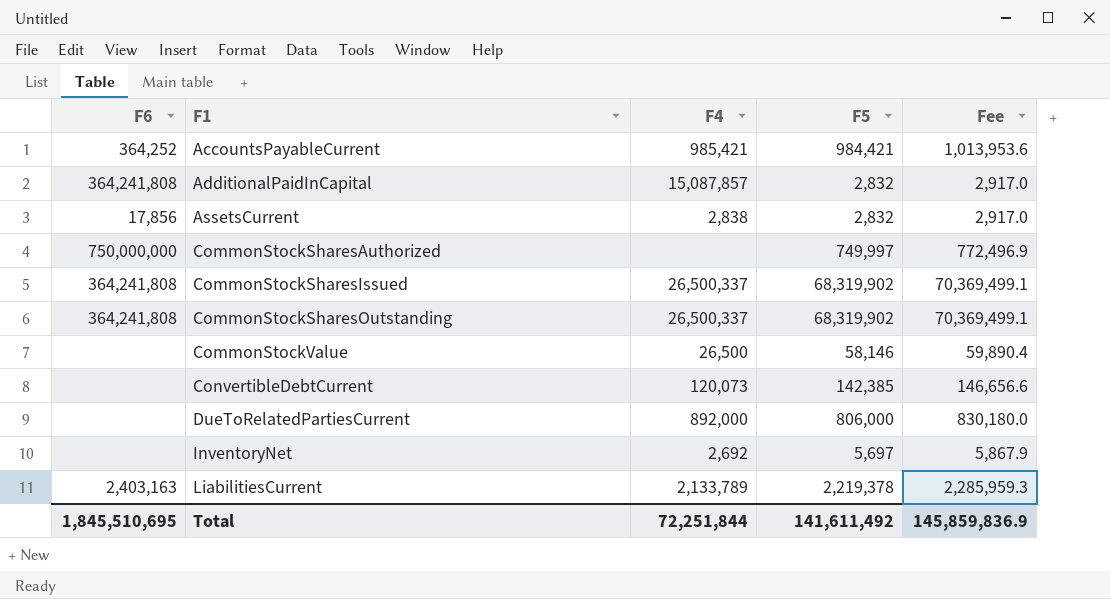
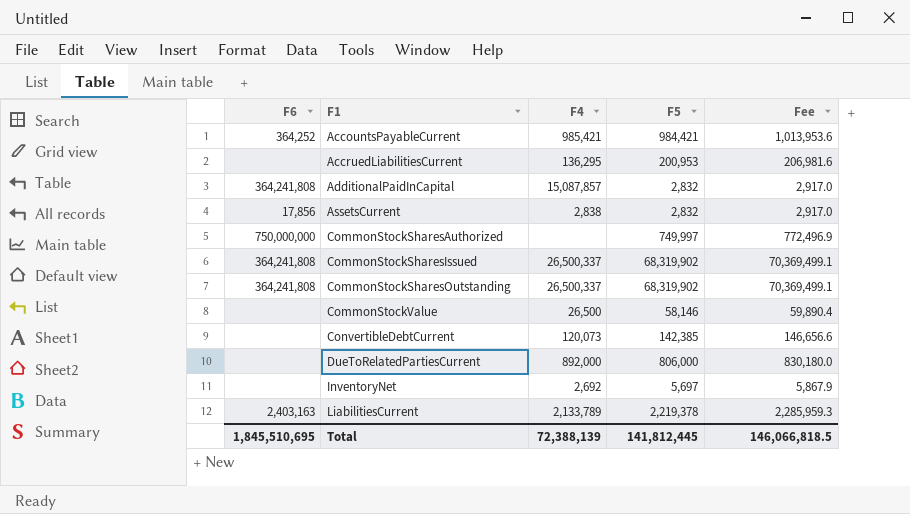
row AccruedLiabilitiesCurrent: none -> none | 136,295 | 200,953 | 206,981.6
Total | F4: 72,251,844 -> 72,388,139
Total | F5: 141,611,492 -> 141,812,445
Total | Fee: 145,859,836.9 -> 146,066,818.5

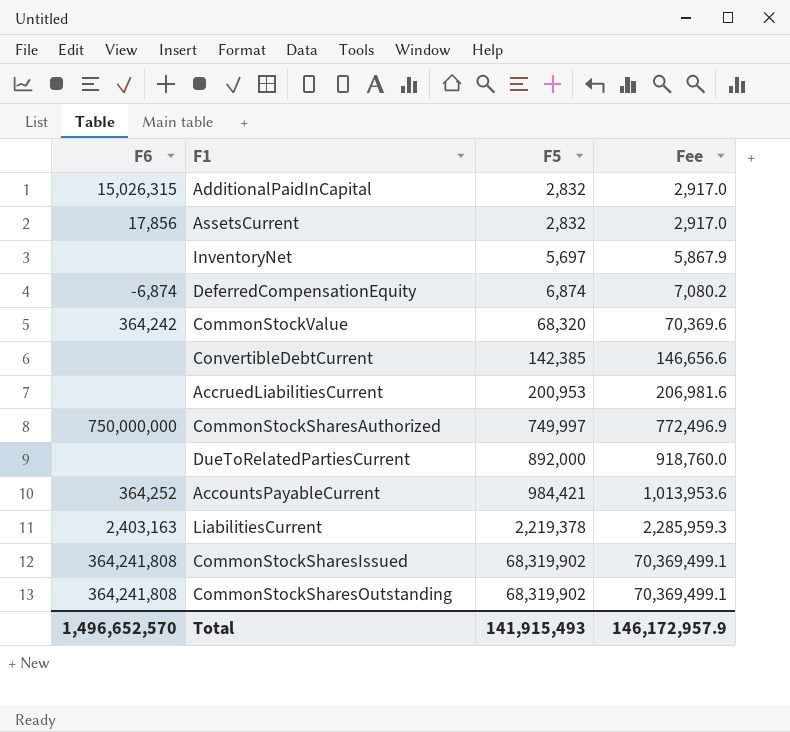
row order: F1 ascending -> F5 ascending
column F4 | position: 3 -> none
AdditionalPaidInCapital | F6: 364,241,808 -> 15,026,315
row DeferredCompensationEquity: none -> -6,874 | 6,874 | 7,080.2
CommonStockValue | F6: none -> 364,242
CommonStockValue | F5: 58,146 -> 68,320
CommonStockValue | Fee: 59,890.4 -> 70,369.6
DueToRelatedPartiesCurrent | F5: 806,000 -> 892,000
DueToRelatedPartiesCurrent | Fee: 830,180.0 -> 918,760.0
Total | F6: 1,845,510,695 -> 1,496,652,570
Total | F5: 141,812,445 -> 141,915,493
Total | Fee: 146,066,818.5 -> 146,172,957.9

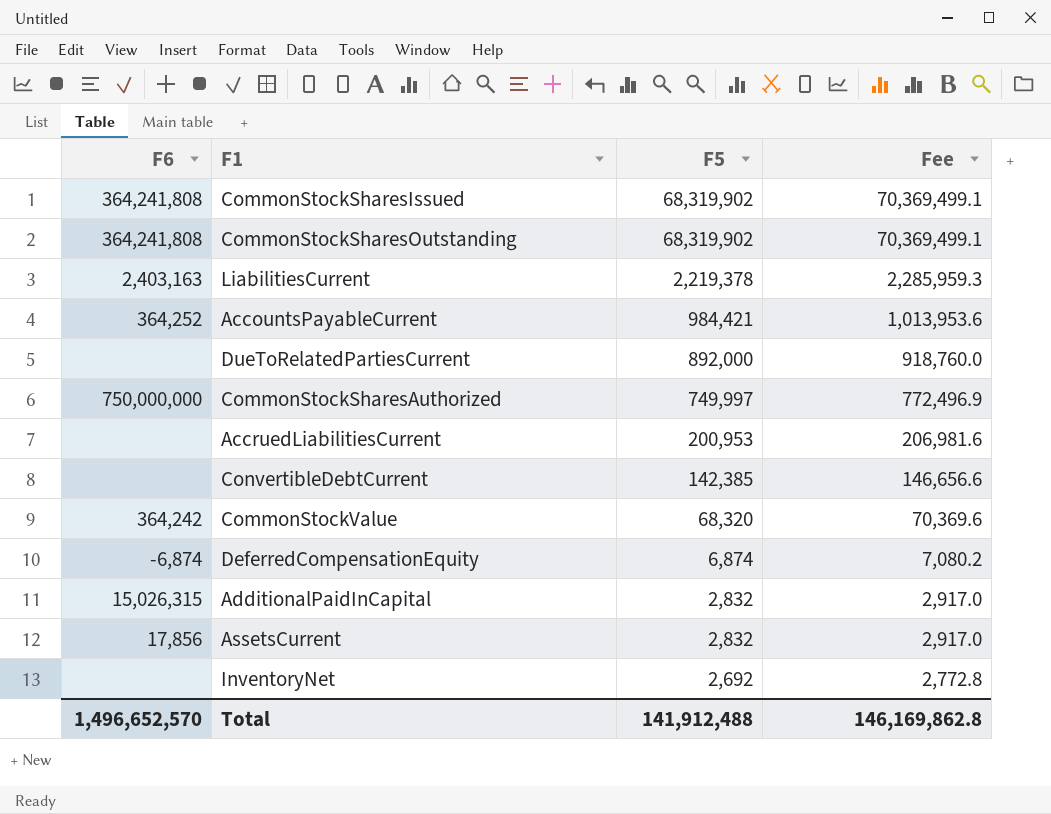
row order: F5 ascending -> F5 descending
InventoryNet | F5: 5,697 -> 2,692
InventoryNet | Fee: 5,867.9 -> 2,772.8
Total | F5: 141,915,493 -> 141,912,488
Total | Fee: 146,172,957.9 -> 146,169,862.8

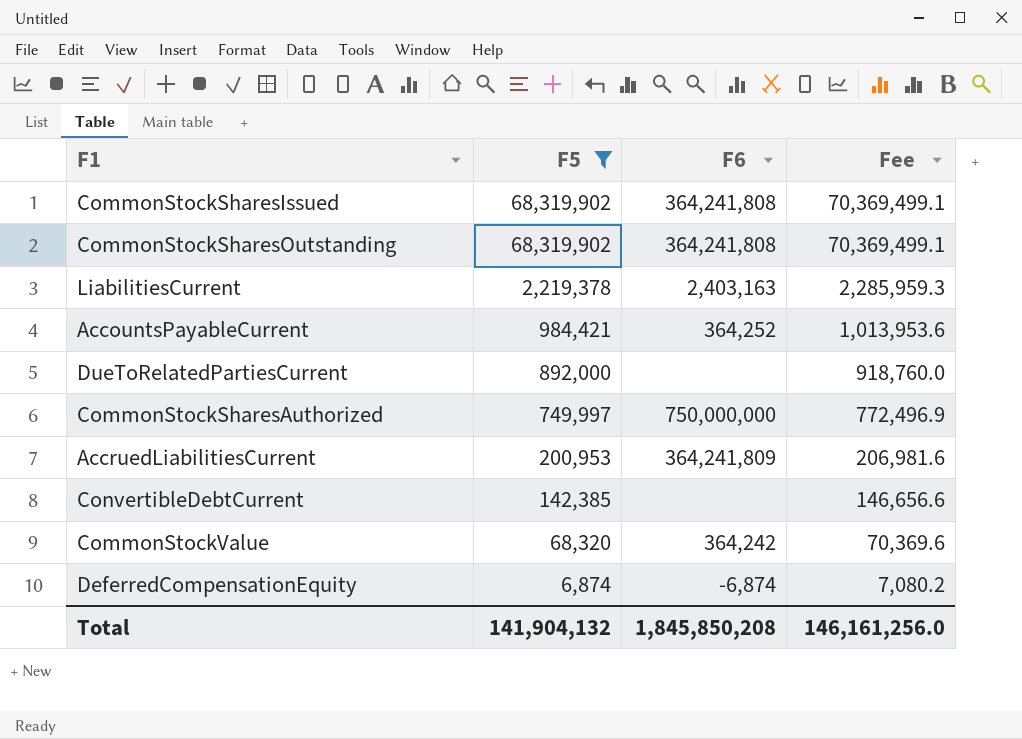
filter: none -> F5 >= 6,874
column F6 | position: 1 -> 3
AccruedLiabilitiesCurrent | F6: none -> 364,241,809
Total | F5: 141,912,488 -> 141,904,132
Total | F6: 1,496,652,570 -> 1,845,850,208
Total | Fee: 146,169,862.8 -> 146,161,256.0

